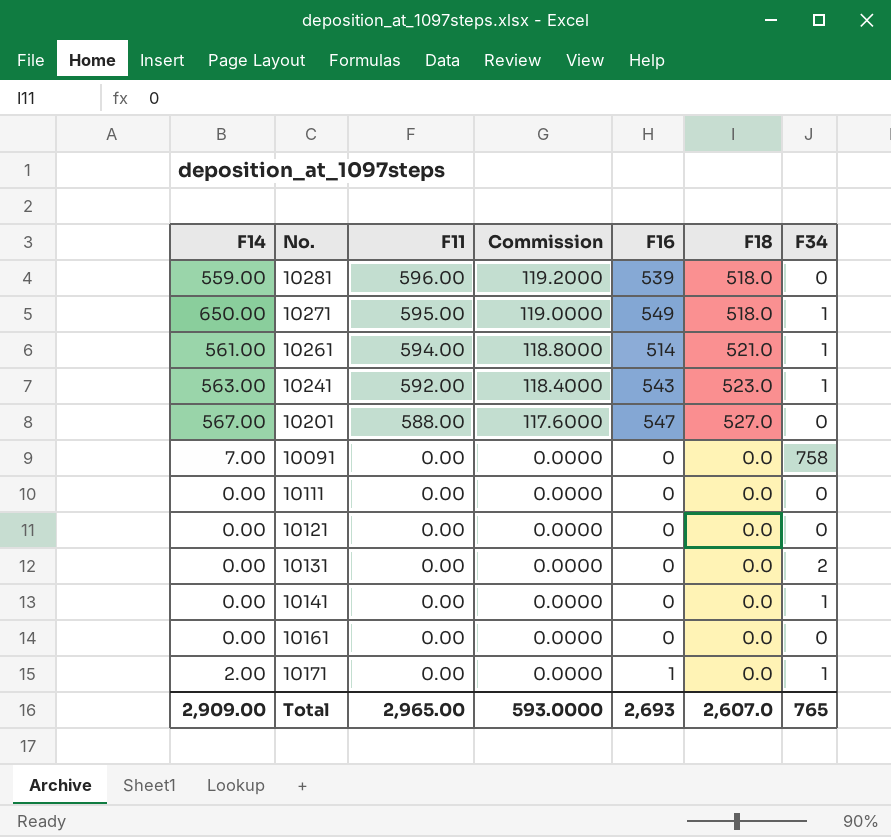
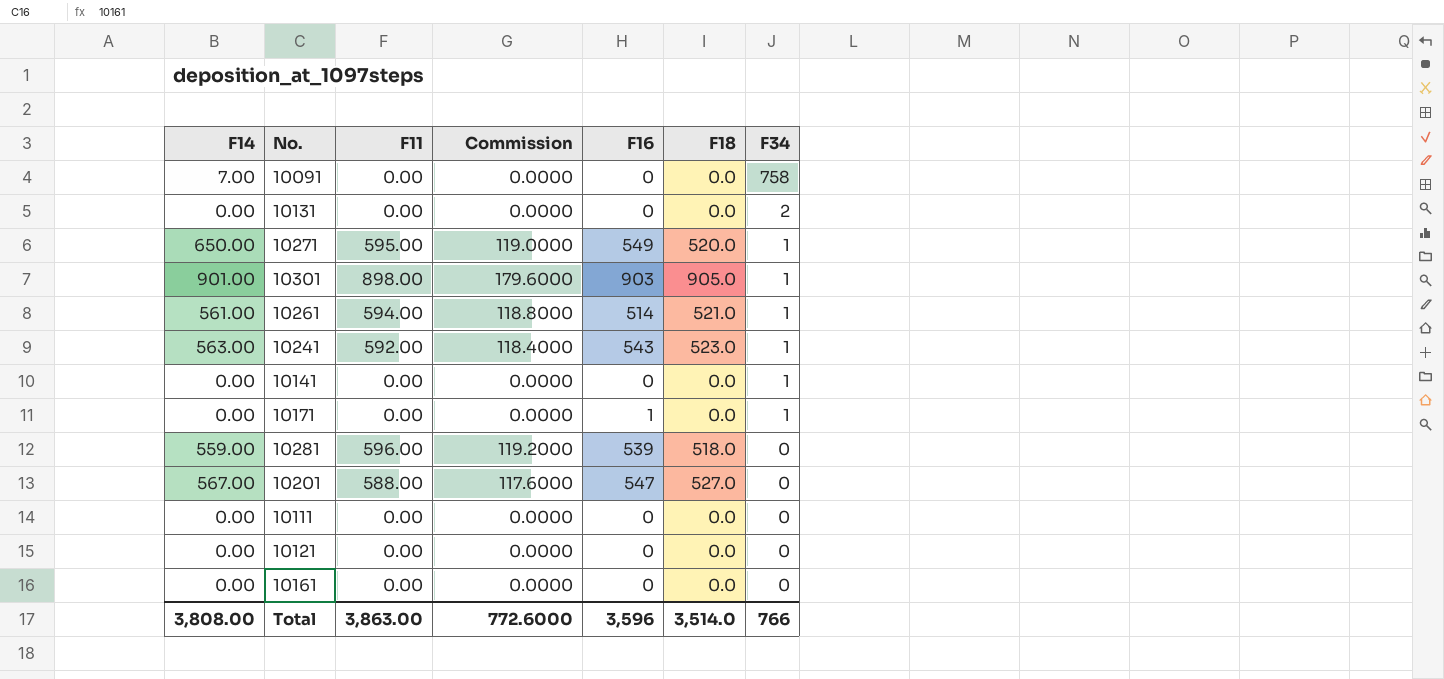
row order: F11 descending -> F34 descending
10271 | F18: 518.0 -> 520.0
row 10301: none -> 901.00 | 898.00 | 179.6000 | 903 | 905.0 | 1
10171 | F14: 2.00 -> 0.00
Total | F14: 2,909.00 -> 3,808.00
Total | F11: 2,965.00 -> 3,863.00
Total | Commission: 593.0000 -> 772.6000
Total | F16: 2,693 -> 3,596
Total | F18: 2,607.0 -> 3,514.0
Total | F34: 765 -> 766

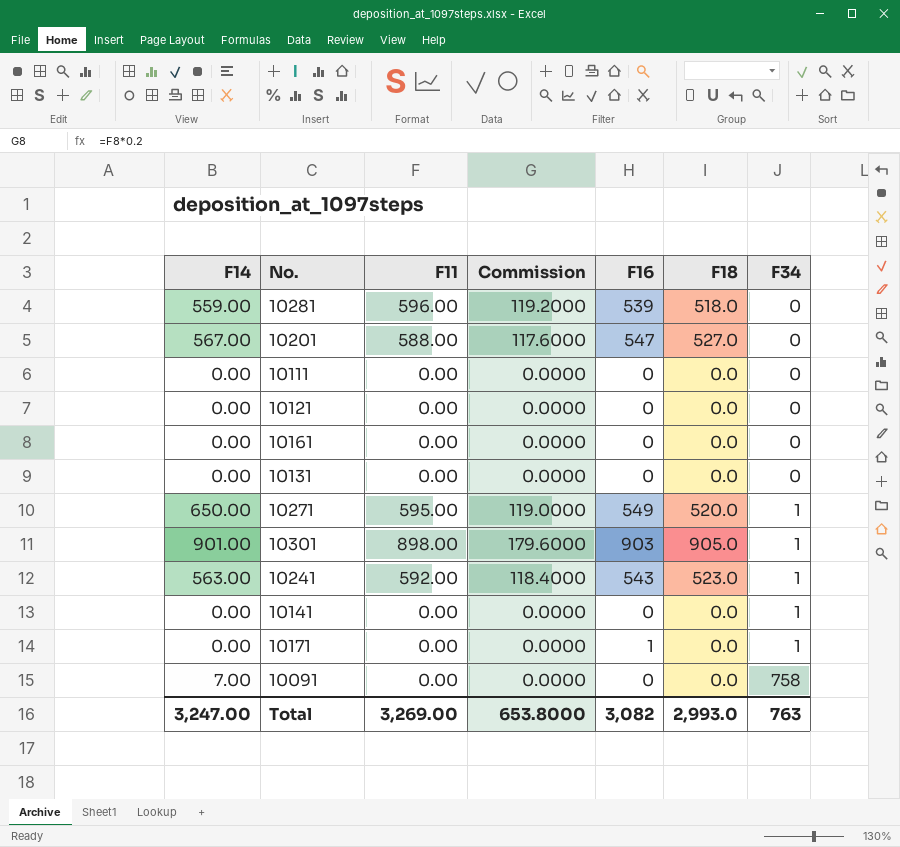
row order: F34 descending -> F34 ascending
row 10261: 561.00 | 594.00 | 118.8000 | 514 | 521.0 | 1 -> none
10131 | F34: 2 -> 0
Total | F14: 3,808.00 -> 3,247.00
Total | F11: 3,863.00 -> 3,269.00
Total | Commission: 772.6000 -> 653.8000
Total | F16: 3,596 -> 3,082
Total | F18: 3,514.0 -> 2,993.0
Total | F34: 766 -> 763

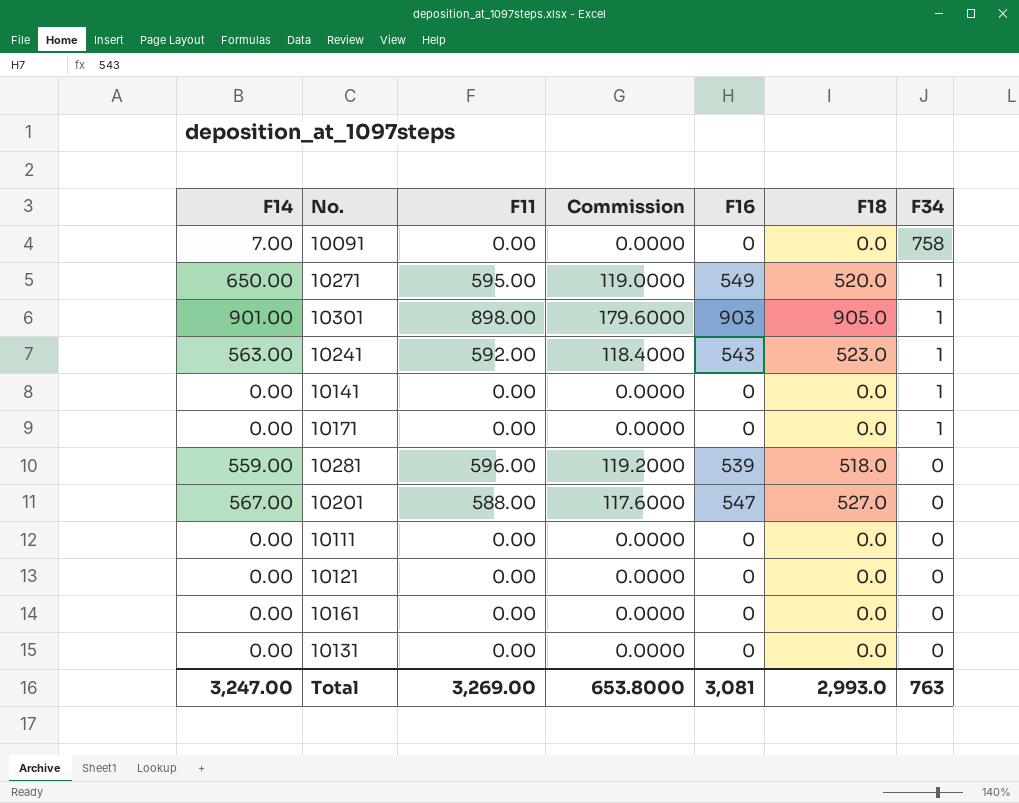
row order: F34 ascending -> F34 descending
10171 | F16: 1 -> 0
Total | F16: 3,082 -> 3,081

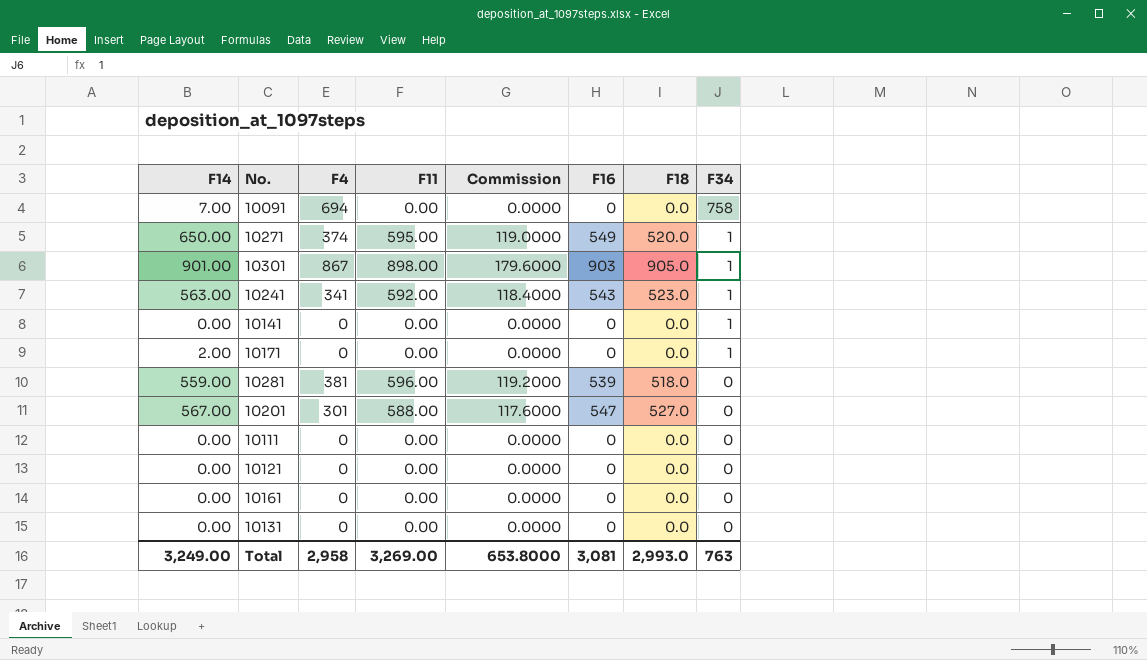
column F4 | position: none -> 3
10171 | F14: 0.00 -> 2.00
Total | F14: 3,247.00 -> 3,249.00

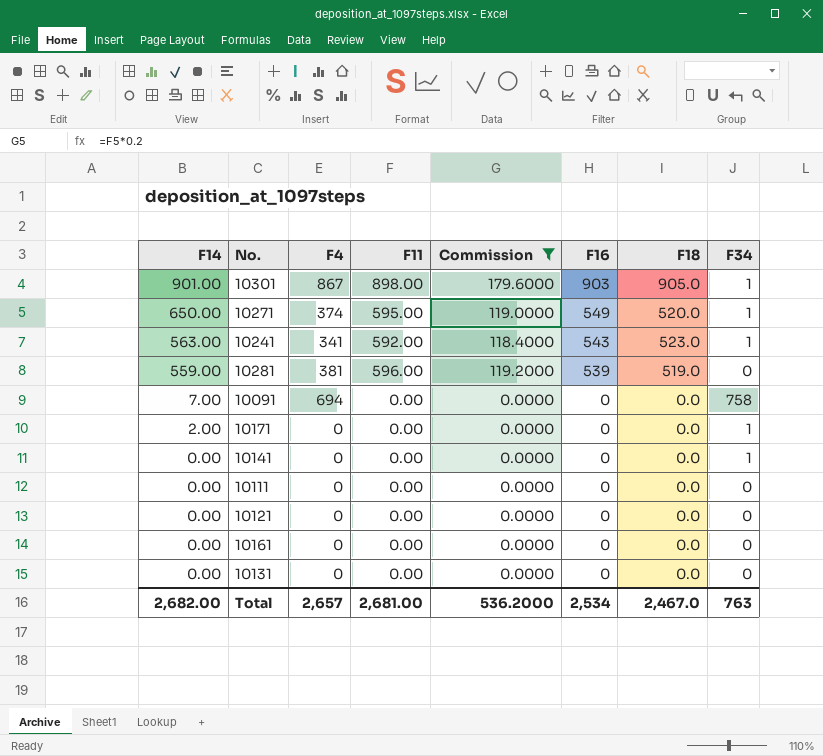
filter: none -> Commission != 117.6000
row order: F34 descending -> F14 descending
10281 | F18: 518.0 -> 519.0
Total | F14: 3,249.00 -> 2,682.00
Total | F4: 2,958 -> 2,657
Total | F11: 3,269.00 -> 2,681.00
Total | Commission: 653.8000 -> 536.2000
Total | F16: 3,081 -> 2,534
Total | F18: 2,993.0 -> 2,467.0

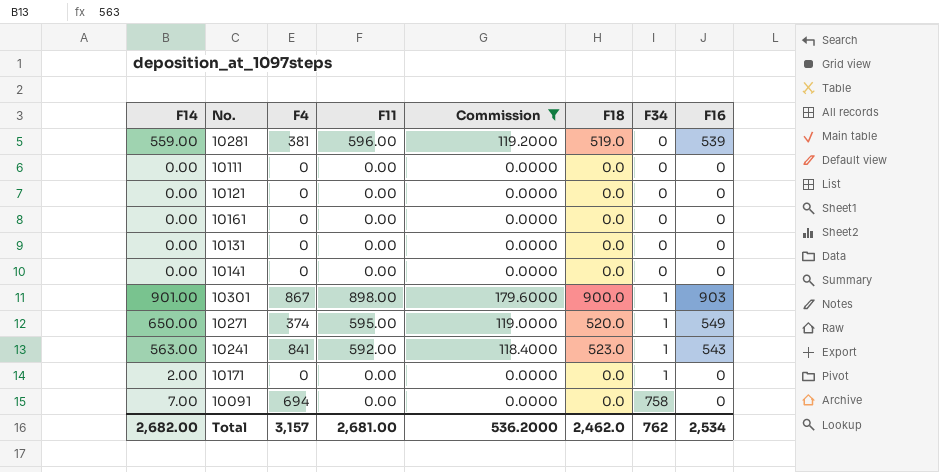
row order: F14 descending -> F34 ascending
column F16 | position: 6 -> 8
10141 | F34: 1 -> 0
10301 | F18: 905.0 -> 900.0
10241 | F4: 341 -> 841
Total | F4: 2,657 -> 3,157
Total | F18: 2,467.0 -> 2,462.0
Total | F34: 763 -> 762

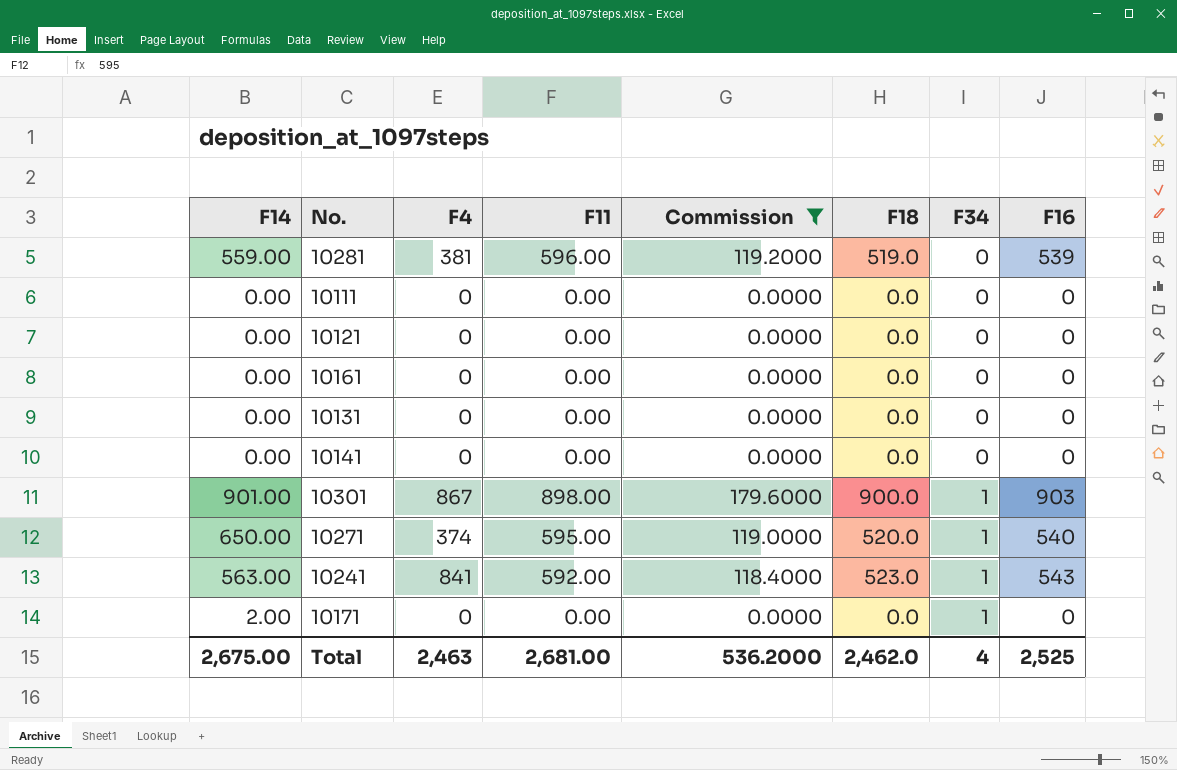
row 10091: 7.00 | 694 | 0.00 | 0.0000 | 0.0 | 758 | 0 -> none
10271 | F16: 549 -> 540
Total | F14: 2,682.00 -> 2,675.00
Total | F4: 3,157 -> 2,463
Total | F34: 762 -> 4
Total | F16: 2,534 -> 2,525

